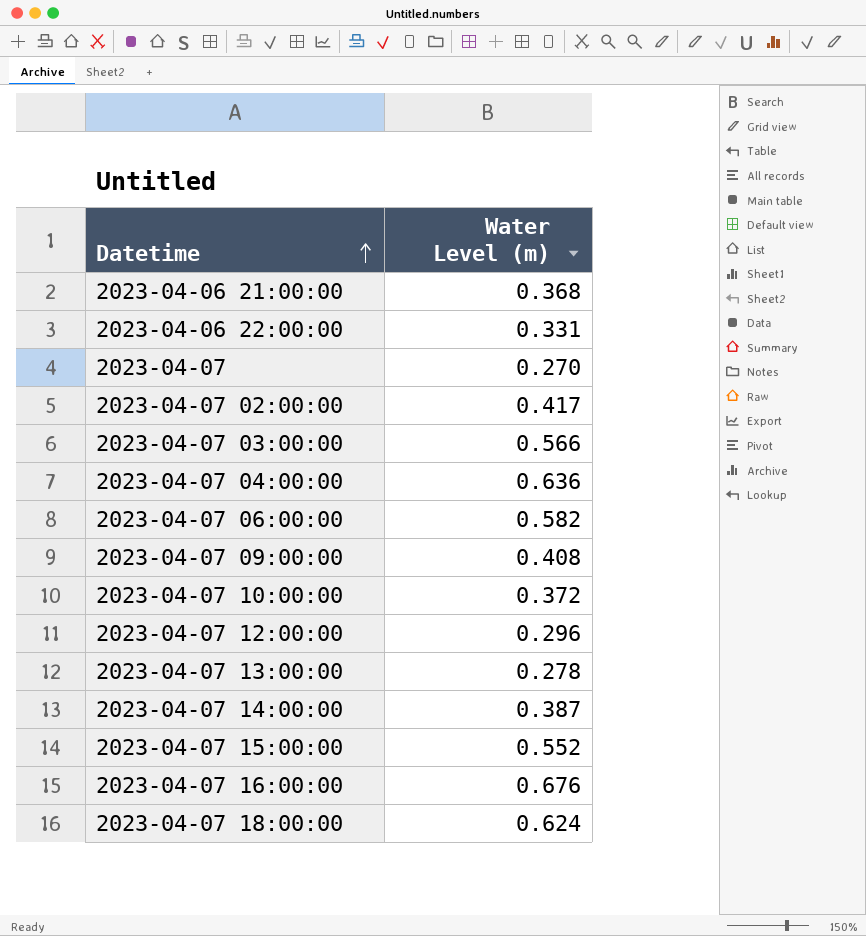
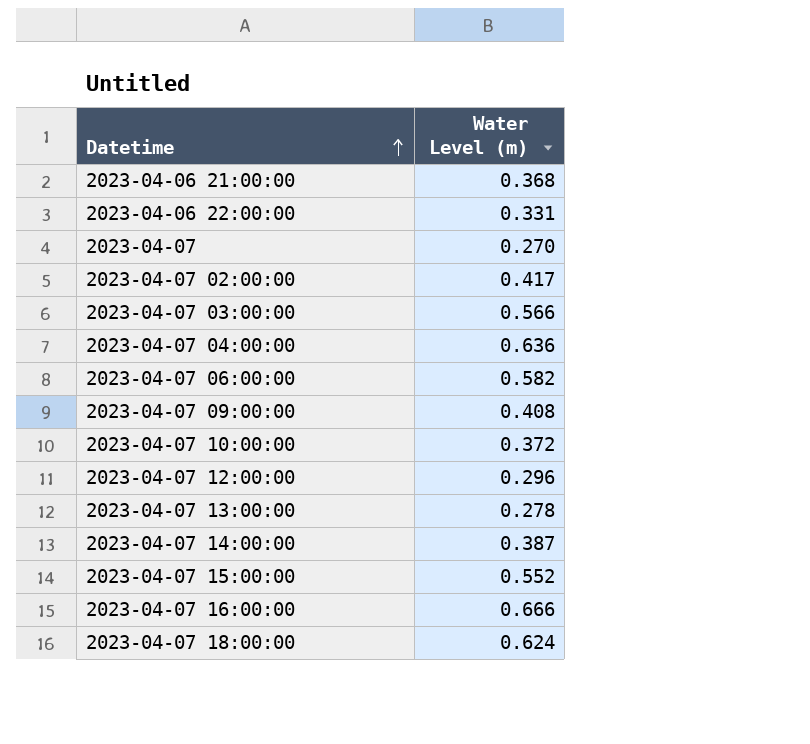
2023-04-07 16:00:00 | Water Level (m): 0.676 -> 0.666

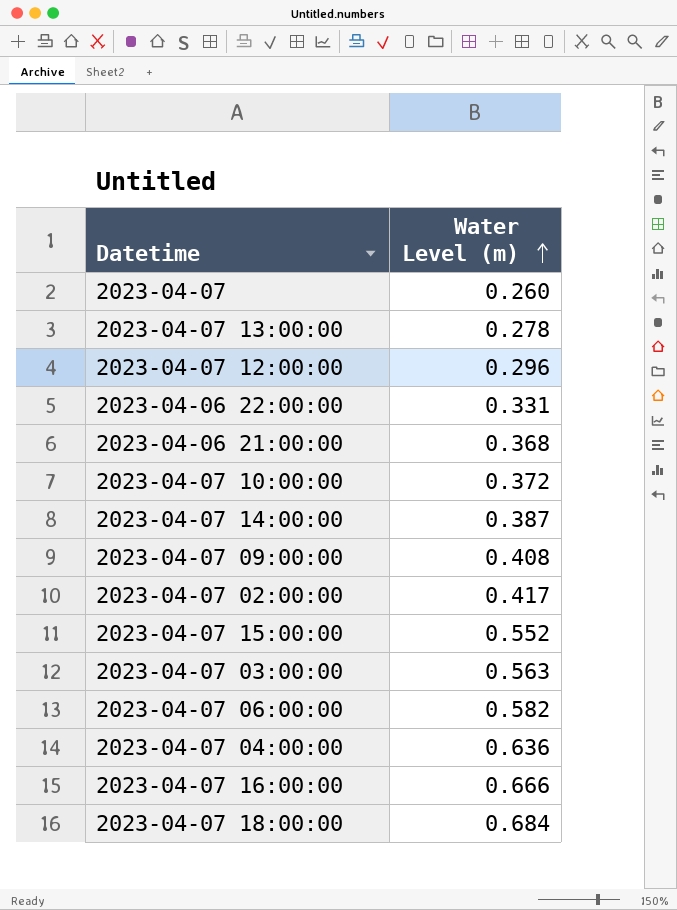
row order: Datetime ascending -> Water Level (m) ascending
2023-04-07 | Water Level (m): 0.270 -> 0.260
2023-04-07 03:00:00 | Water Level (m): 0.566 -> 0.563
2023-04-07 18:00:00 | Water Level (m): 0.624 -> 0.684

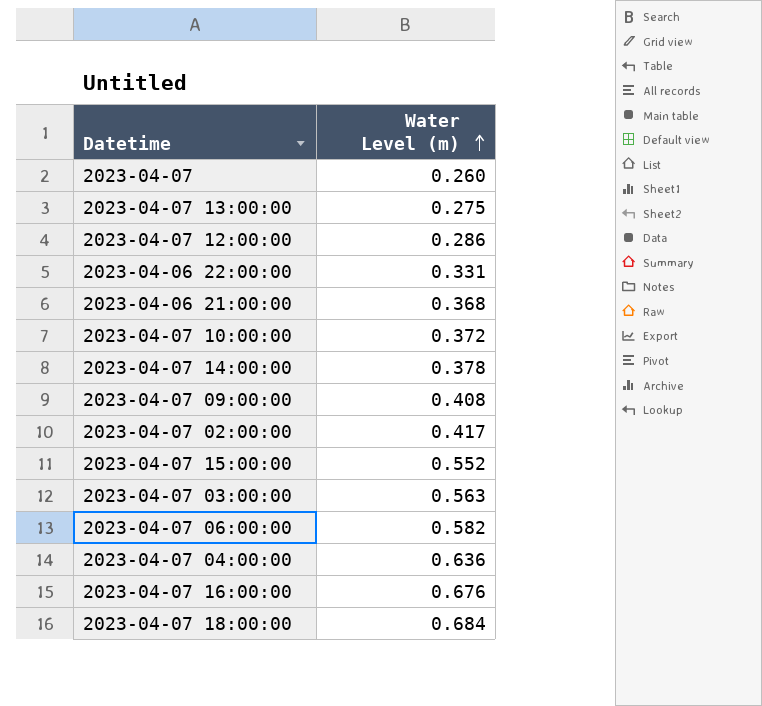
2023-04-07 13:00:00 | Water Level (m): 0.278 -> 0.275
2023-04-07 12:00:00 | Water Level (m): 0.296 -> 0.286
2023-04-07 14:00:00 | Water Level (m): 0.387 -> 0.378
2023-04-07 16:00:00 | Water Level (m): 0.666 -> 0.676

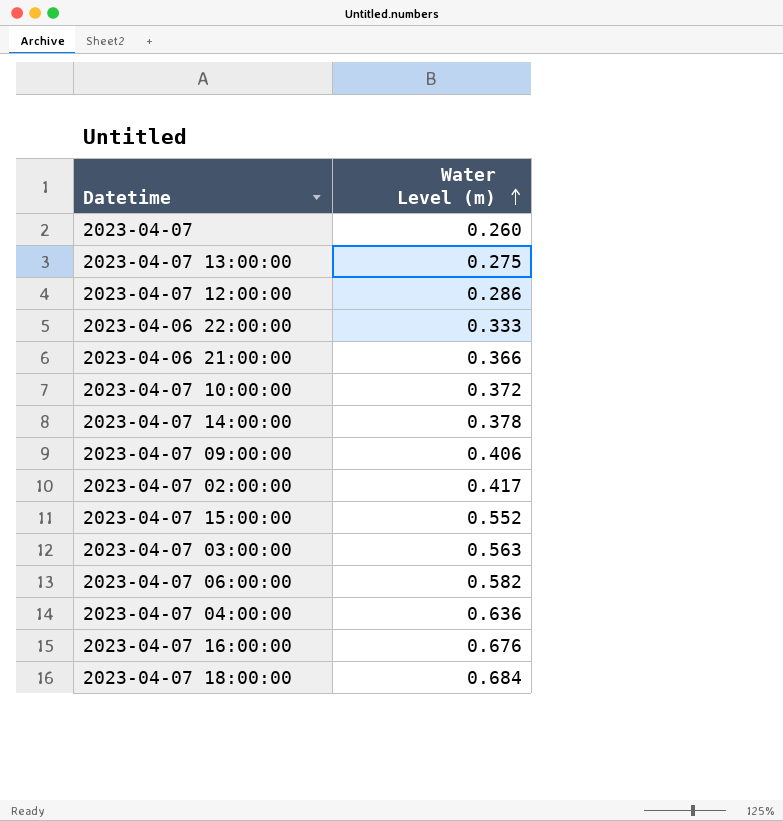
2023-04-06 22:00:00 | Water Level (m): 0.331 -> 0.333
2023-04-06 21:00:00 | Water Level (m): 0.368 -> 0.366
2023-04-07 09:00:00 | Water Level (m): 0.408 -> 0.406

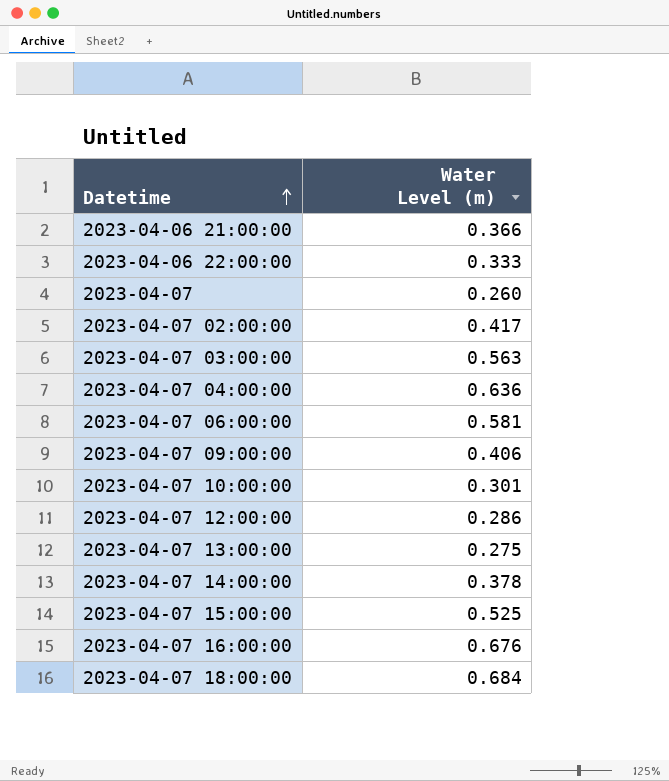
row order: Water Level (m) ascending -> Datetime ascending
2023-04-07 06:00:00 | Water Level (m): 0.582 -> 0.581
2023-04-07 10:00:00 | Water Level (m): 0.372 -> 0.301
2023-04-07 15:00:00 | Water Level (m): 0.552 -> 0.525

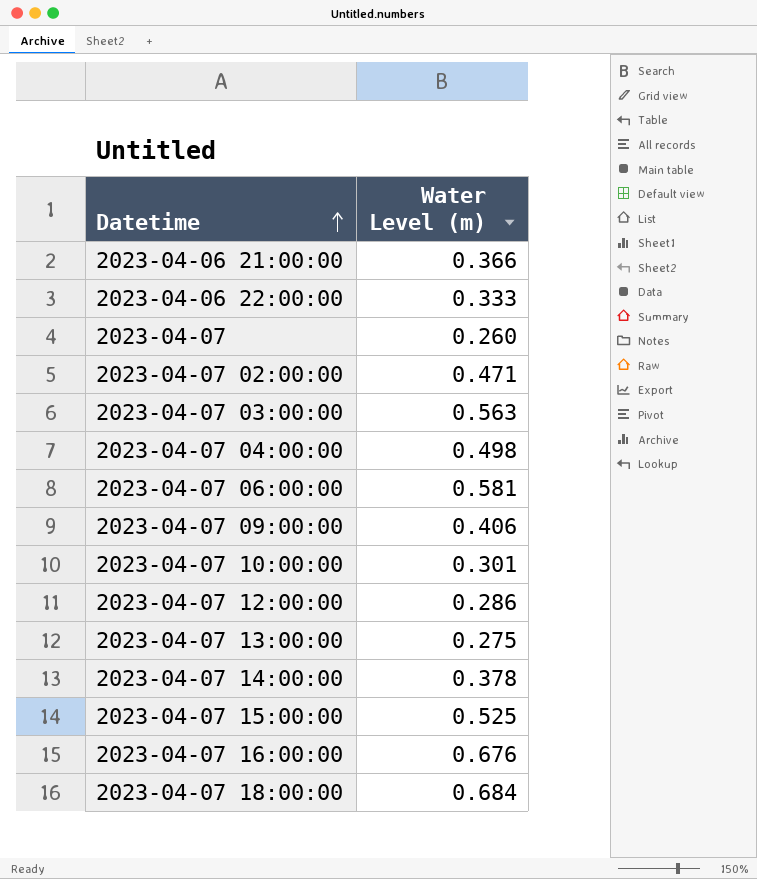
2023-04-07 02:00:00 | Water Level (m): 0.417 -> 0.471
2023-04-07 04:00:00 | Water Level (m): 0.636 -> 0.498

